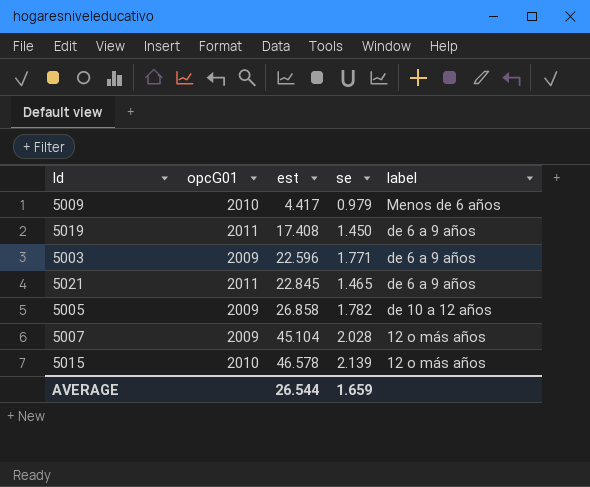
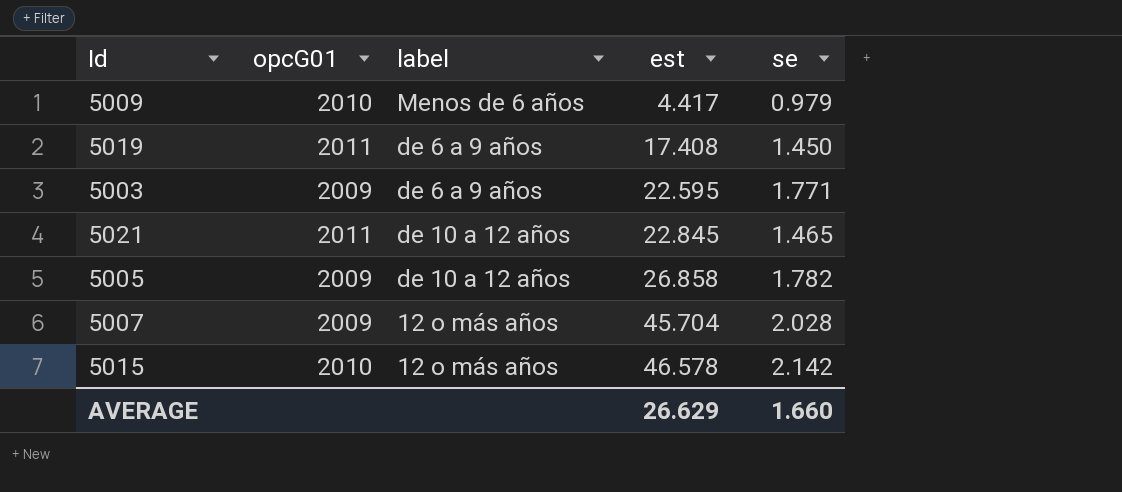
column label | position: 5 -> 3
5003 | est: 22.596 -> 22.595
5021 | label: de 6 a 9 años -> de 10 a 12 años
5007 | est: 45.104 -> 45.704
5015 | se: 2.139 -> 2.142
AVERAGE | est: 26.544 -> 26.629
AVERAGE | se: 1.659 -> 1.660

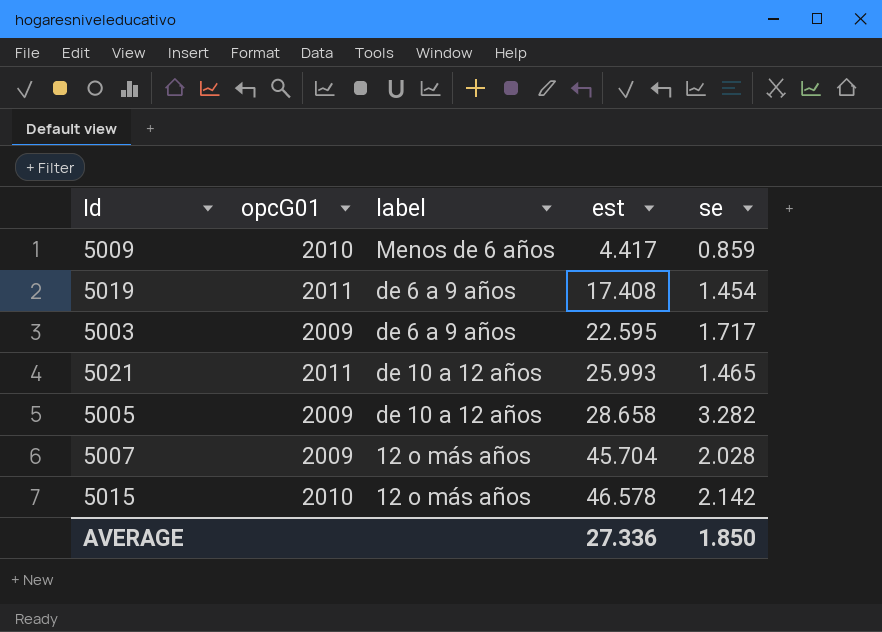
5009 | se: 0.979 -> 0.859
5019 | se: 1.450 -> 1.454
5003 | se: 1.771 -> 1.717
5021 | est: 22.845 -> 25.993
5005 | est: 26.858 -> 28.658
5005 | se: 1.782 -> 3.282
AVERAGE | est: 26.629 -> 27.336
AVERAGE | se: 1.660 -> 1.850

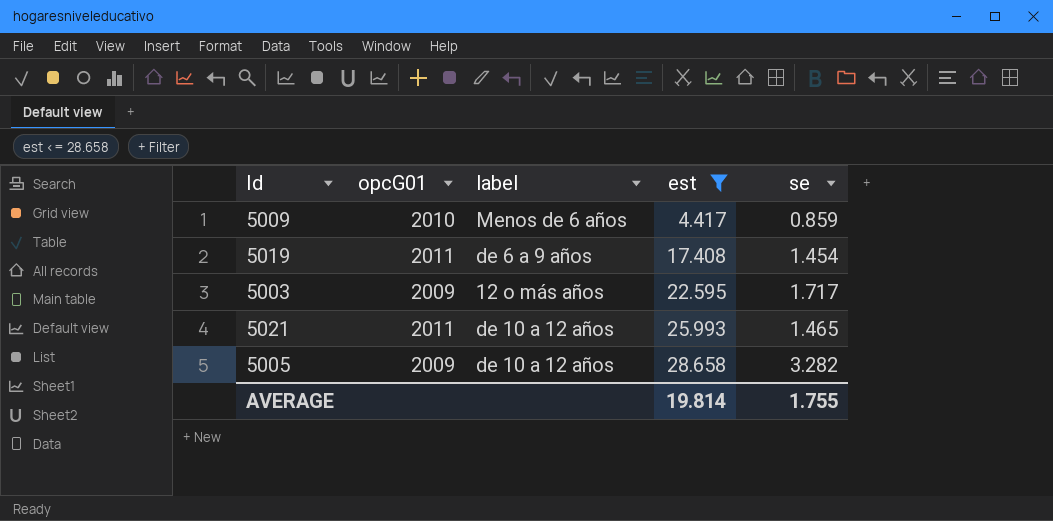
filter: none -> est <= 28.658
5003 | label: de 6 a 9 años -> 12 o más años
AVERAGE | est: 27.336 -> 19.814
AVERAGE | se: 1.850 -> 1.755

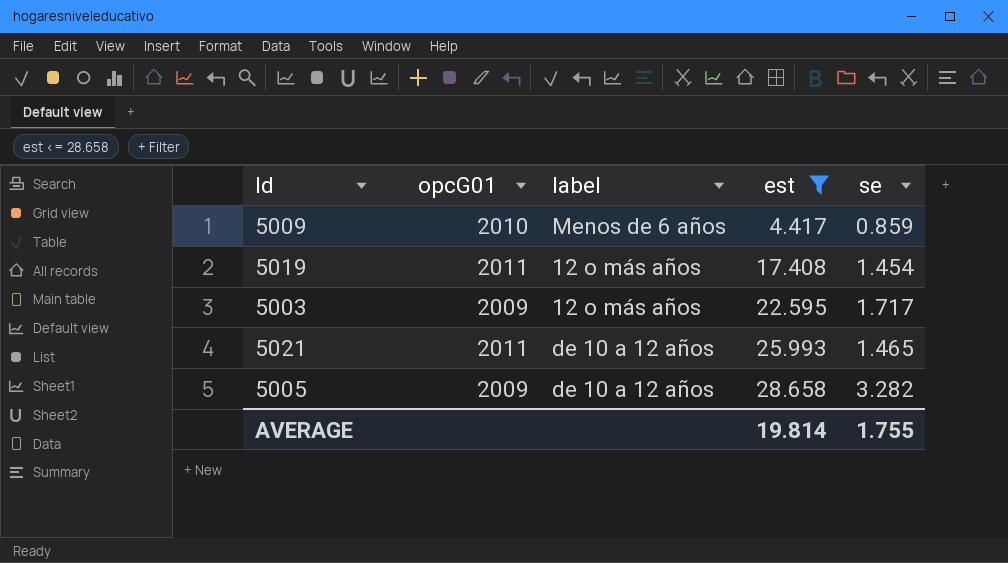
5019 | label: de 6 a 9 años -> 12 o más años

